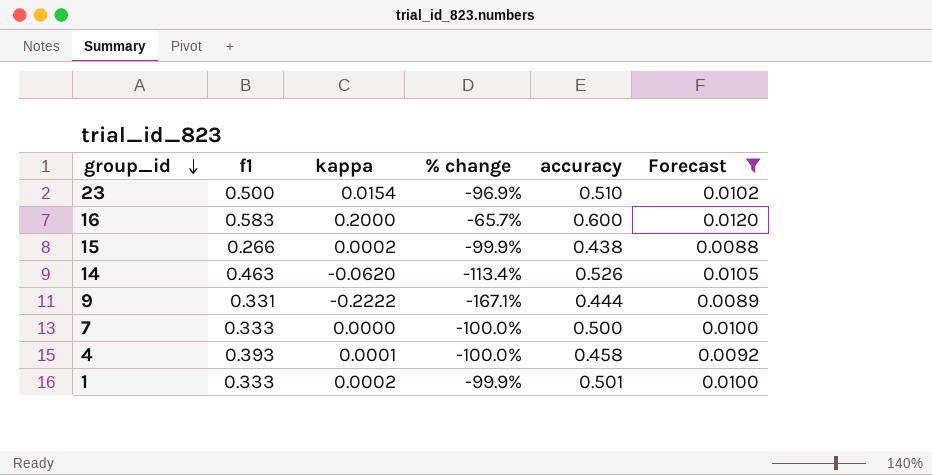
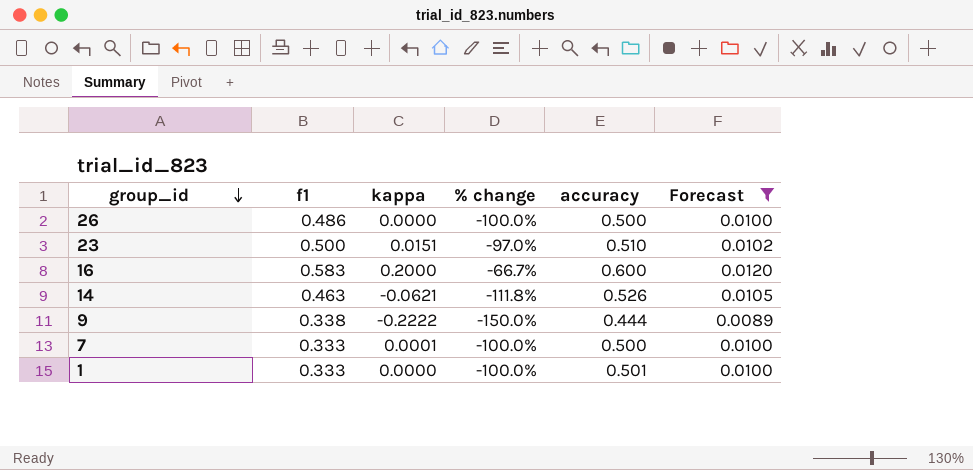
column % change | formula: ([kappa] - [f1]) / [f1] -> ([kappa] - [accuracy]) / [accuracy]
row 15: 0.266 | 0.0002 | -99.9% | 0.438 | 0.0088 -> none
row 4: 0.393 | 0.0001 | -100.0% | 0.458 | 0.0092 -> none
row 26: none -> 0.486 | 0.0000 | -100.0% | 0.500 | 0.0100
23 | kappa: 0.0154 -> 0.0151
14 | kappa: -0.0620 -> -0.0621
9 | f1: 0.331 -> 0.338
7 | kappa: 0.0000 -> 0.0001
1 | kappa: 0.0002 -> 0.0000

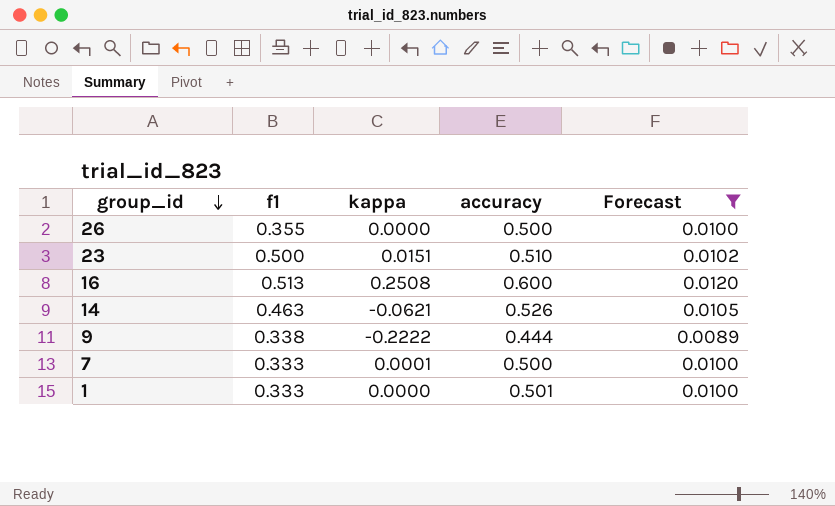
column % change | formula: ([kappa] - [accuracy]) / [accuracy] -> none
26 | f1: 0.486 -> 0.355
16 | f1: 0.583 -> 0.513
16 | kappa: 0.2000 -> 0.2508

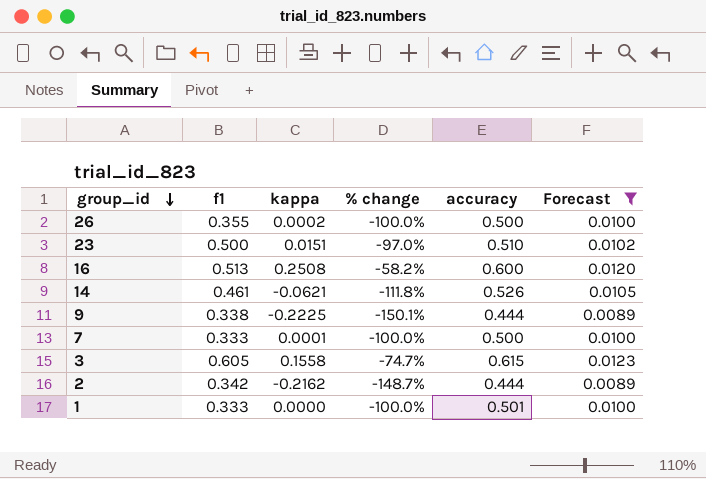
column % change | formula: none -> ([kappa] - [accuracy]) / [accuracy]
26 | kappa: 0.0000 -> 0.0002
14 | f1: 0.463 -> 0.461
9 | kappa: -0.2222 -> -0.2225
row 3: none -> 0.605 | 0.1558 | -74.7% | 0.615 | 0.0123
row 2: none -> 0.342 | -0.2162 | -148.7% | 0.444 | 0.0089

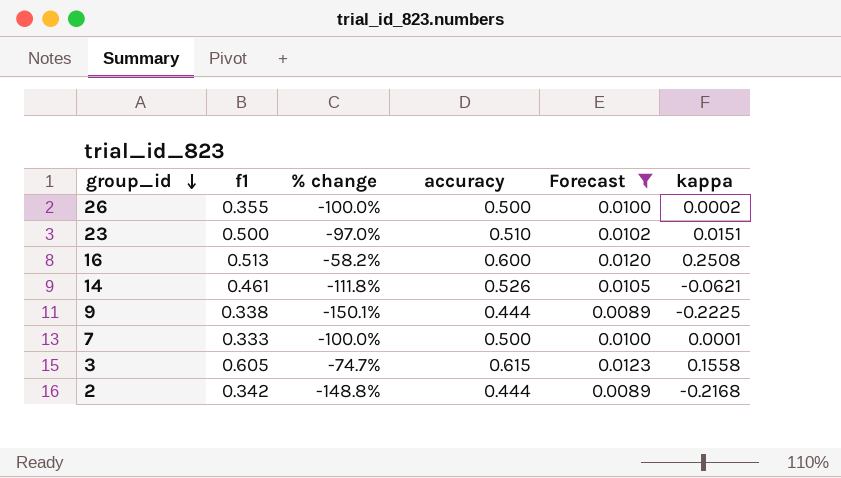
column kappa | position: 3 -> 6
row 1: 0.333 | 0.0000 | -100.0% | 0.501 | 0.0100 -> none
2 | % change: -148.7% -> -148.8%
2 | kappa: -0.2162 -> -0.2168

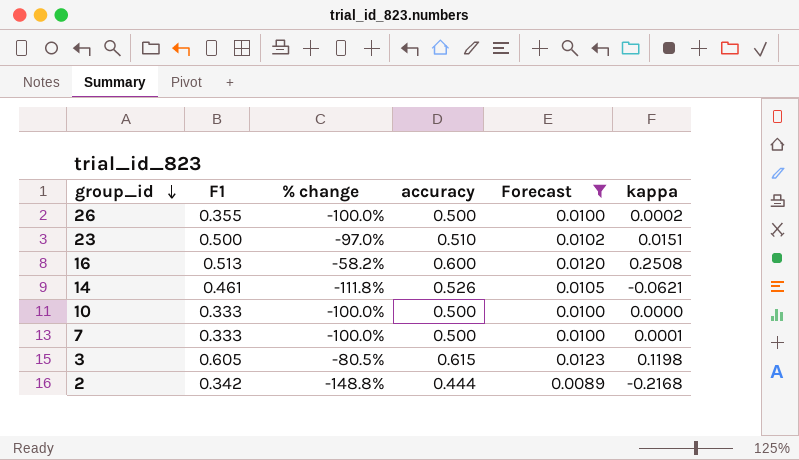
column name: f1 -> F1
row 9: 0.338 | -150.1% | 0.444 | 0.0089 | -0.2225 -> none
row 10: none -> 0.333 | -100.0% | 0.500 | 0.0100 | 0.0000
3 | % change: -74.7% -> -80.5%
3 | kappa: 0.1558 -> 0.1198

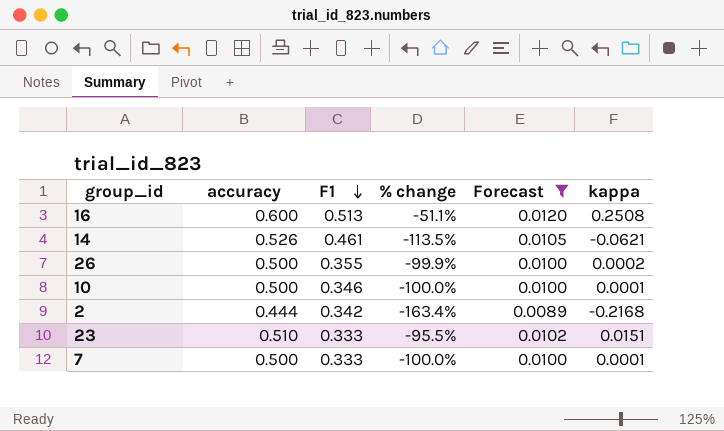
row order: group_id descending -> F1 descending
column accuracy | position: 4 -> 2
column % change | formula: ([kappa] - [accuracy]) / [accuracy] -> ([kappa] - [F1]) / [F1]
row 3: 0.605 | -80.5% | 0.615 | 0.0123 | 0.1198 -> none
10 | F1: 0.333 -> 0.346
10 | kappa: 0.0000 -> 0.0001
23 | F1: 0.500 -> 0.333

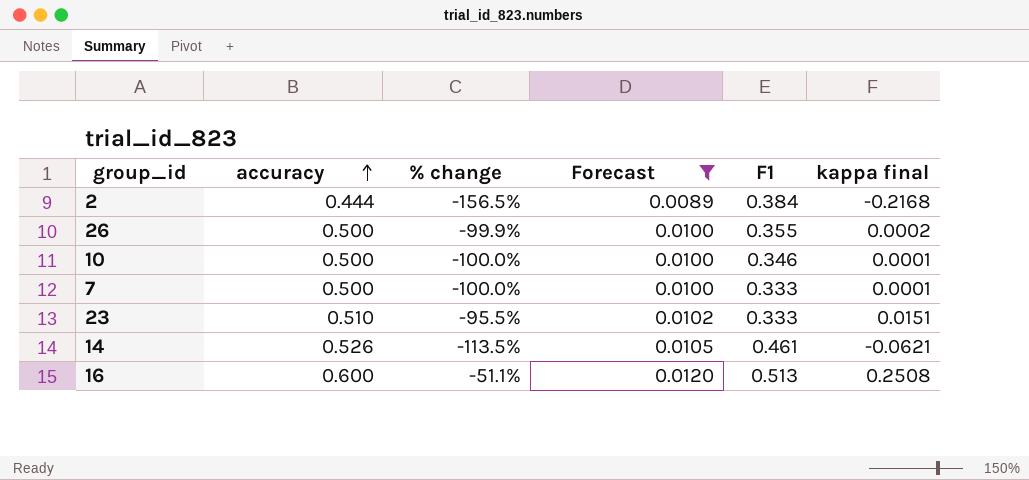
row order: F1 descending -> accuracy ascending
column F1 | position: 3 -> 5
column name: kappa -> kappa final
2 | % change: -163.4% -> -156.5%
2 | F1: 0.342 -> 0.384

